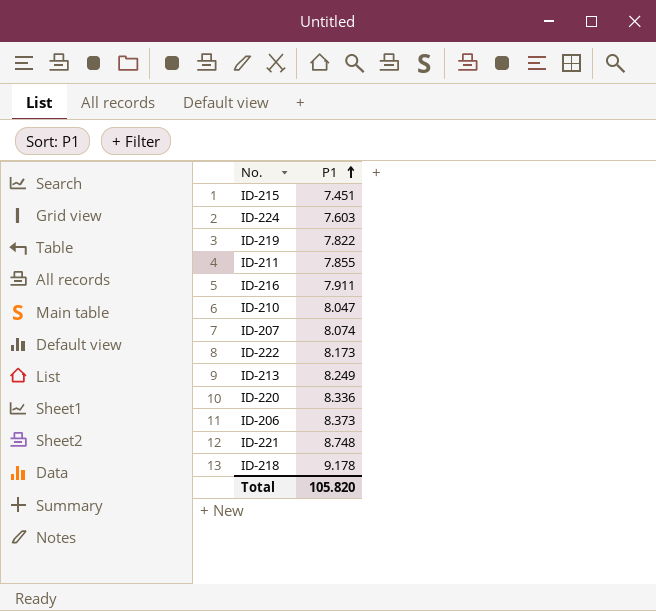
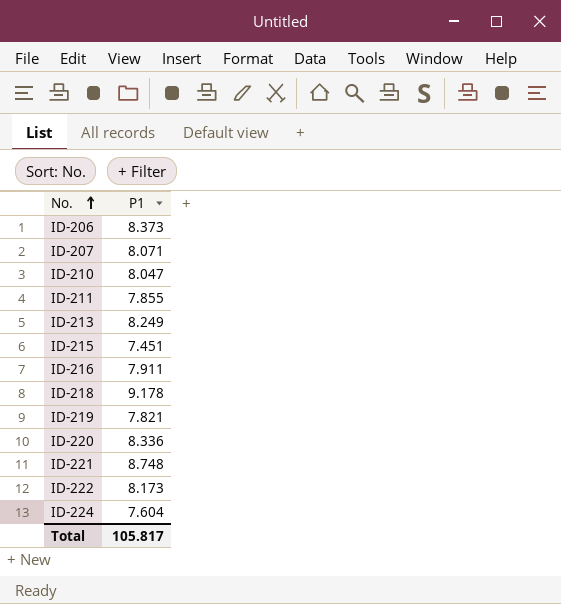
row order: P1 ascending -> No. ascending
ID-207 | P1: 8.074 -> 8.071
ID-219 | P1: 7.822 -> 7.821
ID-224 | P1: 7.603 -> 7.604
Total | P1: 105.820 -> 105.817

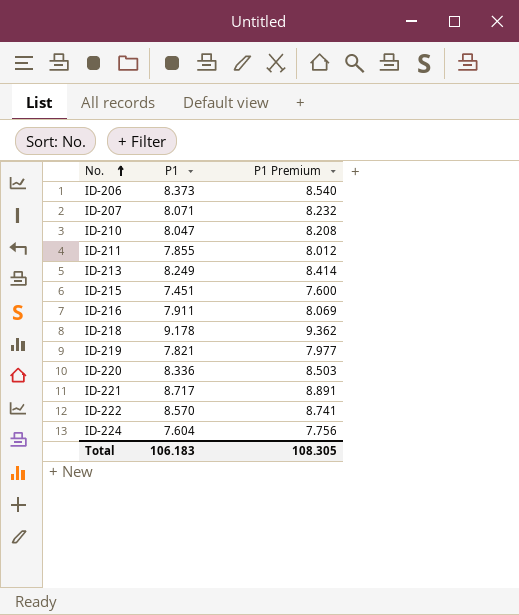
column P1 Premium | formula: none -> [P1] * 1.02
ID-221 | P1: 8.748 -> 8.717
ID-222 | P1: 8.173 -> 8.570
Total | P1: 105.817 -> 106.183

